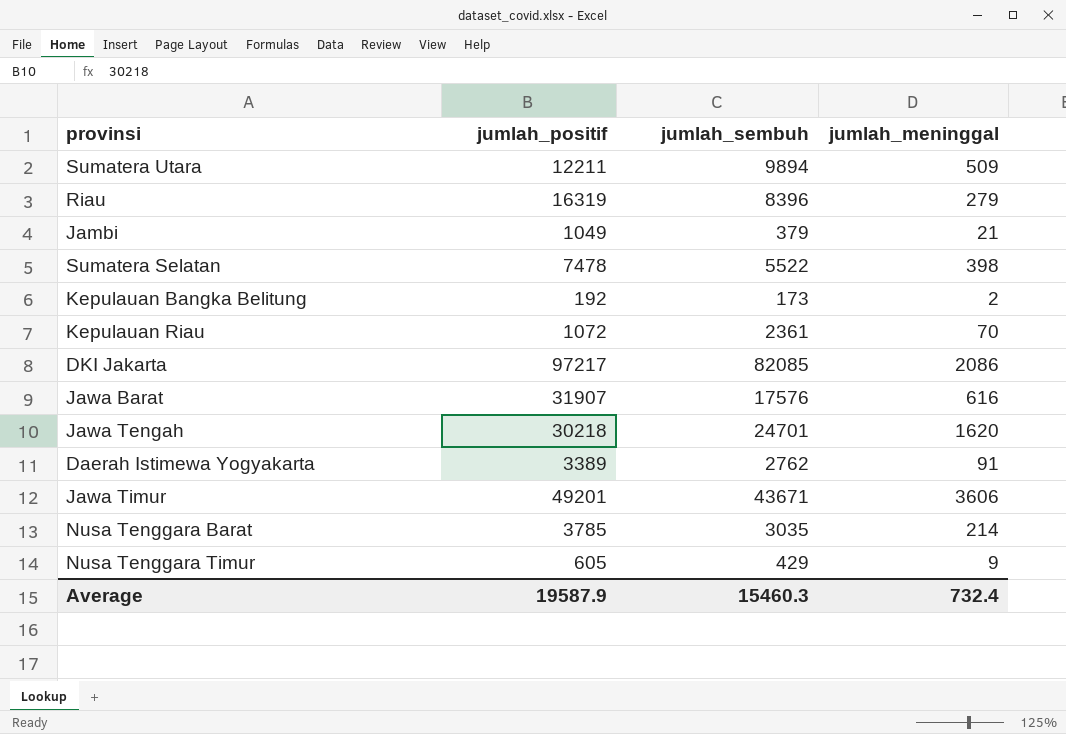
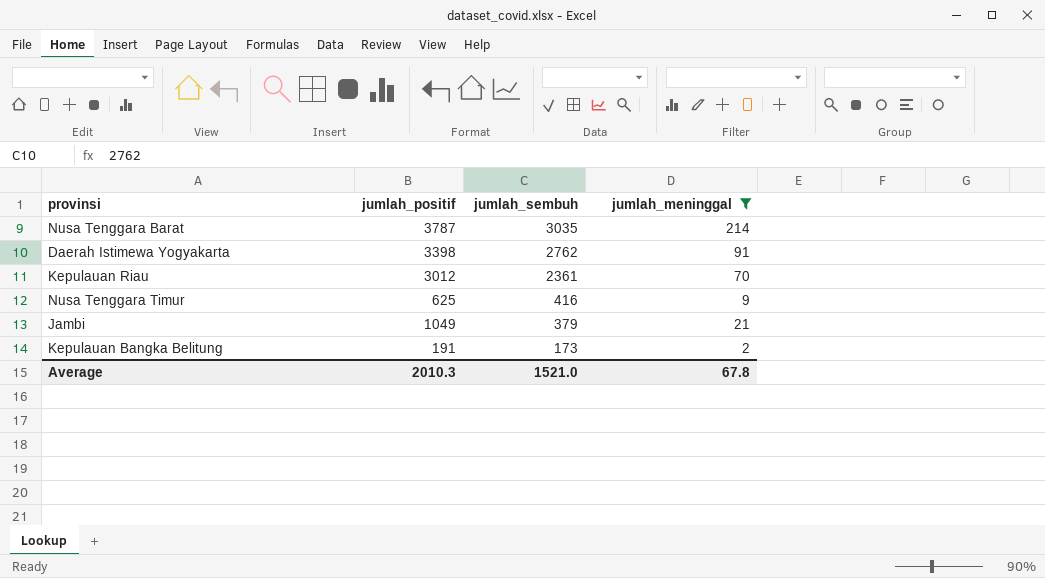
filter: none -> jumlah_meninggal <= 214
row order: none -> jumlah_sembuh descending
Nusa Tenggara Barat | jumlah_positif: 3785 -> 3787
Daerah Istimewa Yogyakarta | jumlah_positif: 3389 -> 3398
Kepulauan Riau | jumlah_positif: 1072 -> 3012
Nusa Tenggara Timur | jumlah_positif: 605 -> 625
Nusa Tenggara Timur | jumlah_sembuh: 429 -> 416
Kepulauan Bangka Belitung | jumlah_positif: 192 -> 191
Average | jumlah_positif: 19587.9 -> 2010.3
Average | jumlah_sembuh: 15460.3 -> 1521.0
Average | jumlah_meninggal: 732.4 -> 67.8

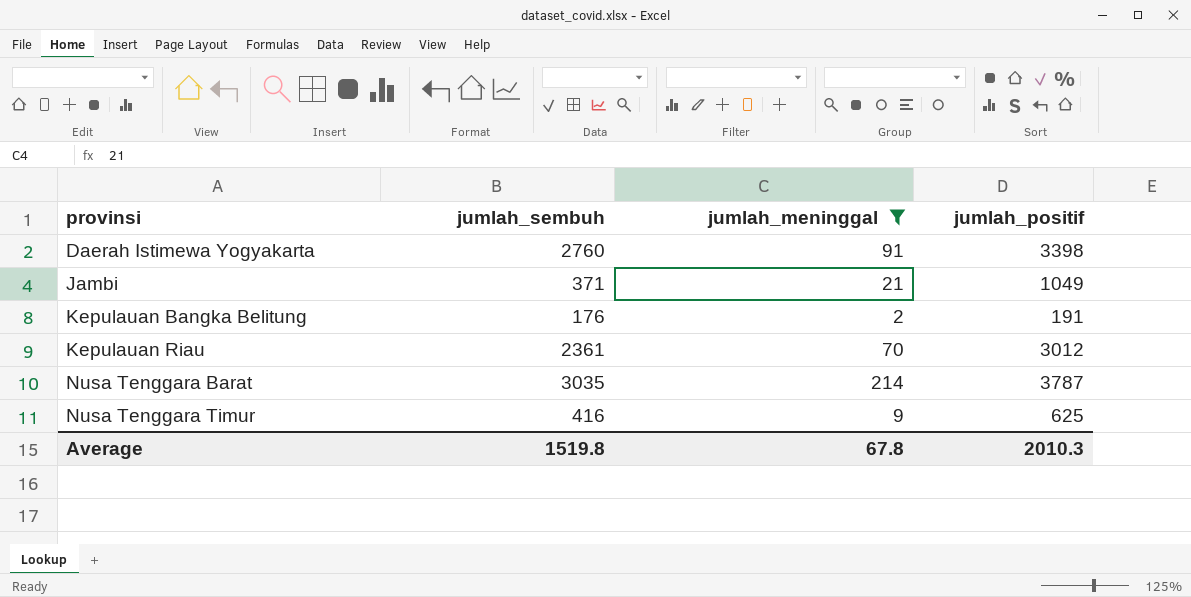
row order: jumlah_sembuh descending -> provinsi ascending
column jumlah_positif | position: 2 -> 4
Daerah Istimewa Yogyakarta | jumlah_sembuh: 2762 -> 2760
Jambi | jumlah_sembuh: 379 -> 371
Kepulauan Bangka Belitung | jumlah_sembuh: 173 -> 176
Average | jumlah_sembuh: 1521.0 -> 1519.8

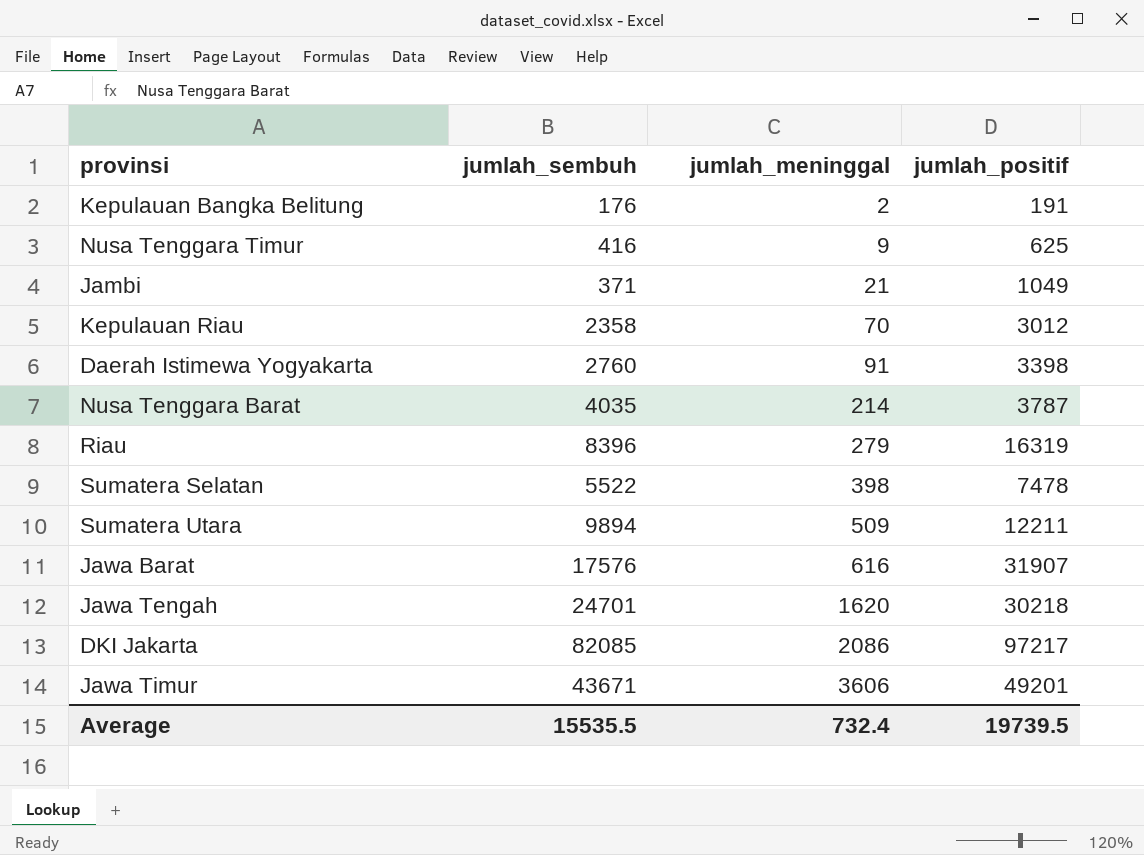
filter: jumlah_meninggal <= 214 -> none
row order: provinsi ascending -> jumlah_meninggal ascending
Kepulauan Riau | jumlah_sembuh: 2361 -> 2358
Nusa Tenggara Barat | jumlah_sembuh: 3035 -> 4035
Average | jumlah_sembuh: 1519.8 -> 15535.5
Average | jumlah_meninggal: 67.8 -> 732.4
Average | jumlah_positif: 2010.3 -> 19739.5

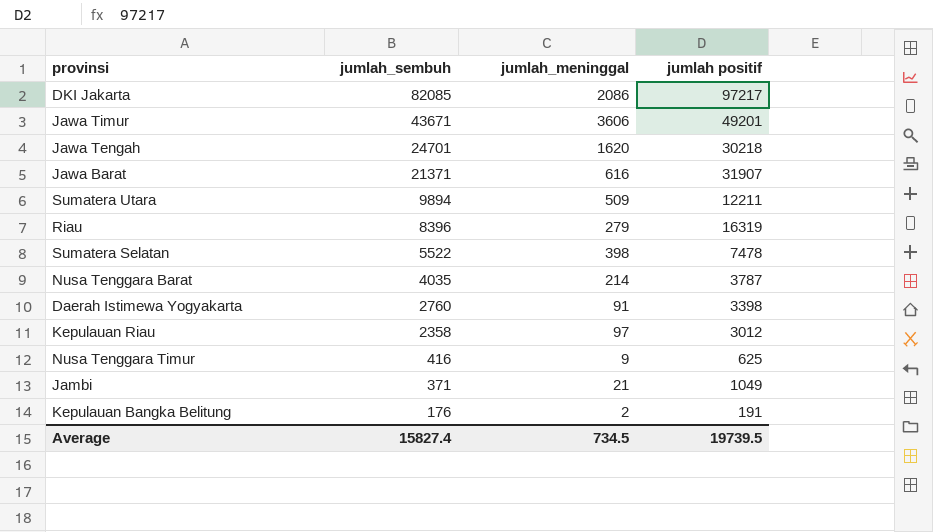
row order: jumlah_meninggal ascending -> jumlah_sembuh descending
column name: jumlah_positif -> jumlah positif
Jawa Barat | jumlah_sembuh: 17576 -> 21371
Kepulauan Riau | jumlah_meninggal: 70 -> 97
Average | jumlah_sembuh: 15535.5 -> 15827.4
Average | jumlah_meninggal: 732.4 -> 734.5

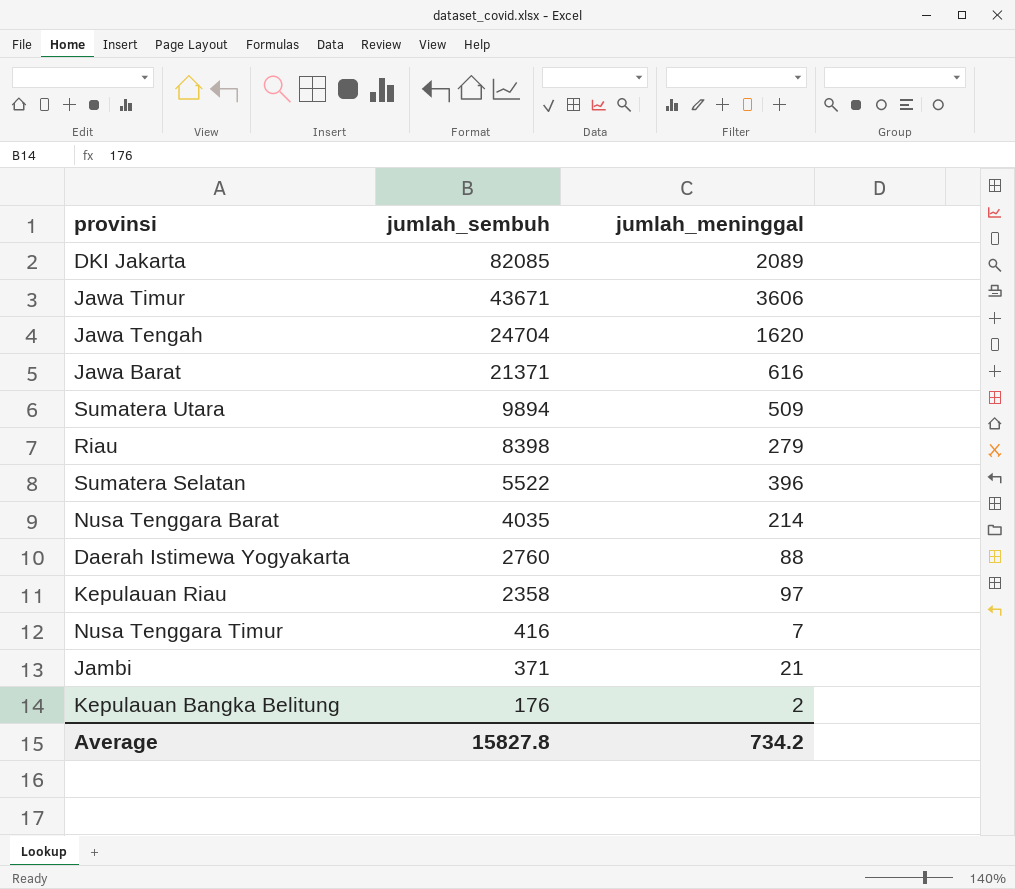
column jumlah positif | position: 4 -> none
DKI Jakarta | jumlah_meninggal: 2086 -> 2089
Jawa Tengah | jumlah_sembuh: 24701 -> 24704
Riau | jumlah_sembuh: 8396 -> 8398
Sumatera Selatan | jumlah_meninggal: 398 -> 396
Daerah Istimewa Yogyakarta | jumlah_meninggal: 91 -> 88
Nusa Tenggara Timur | jumlah_meninggal: 9 -> 7
Average | jumlah_sembuh: 15827.4 -> 15827.8
Average | jumlah_meninggal: 734.5 -> 734.2

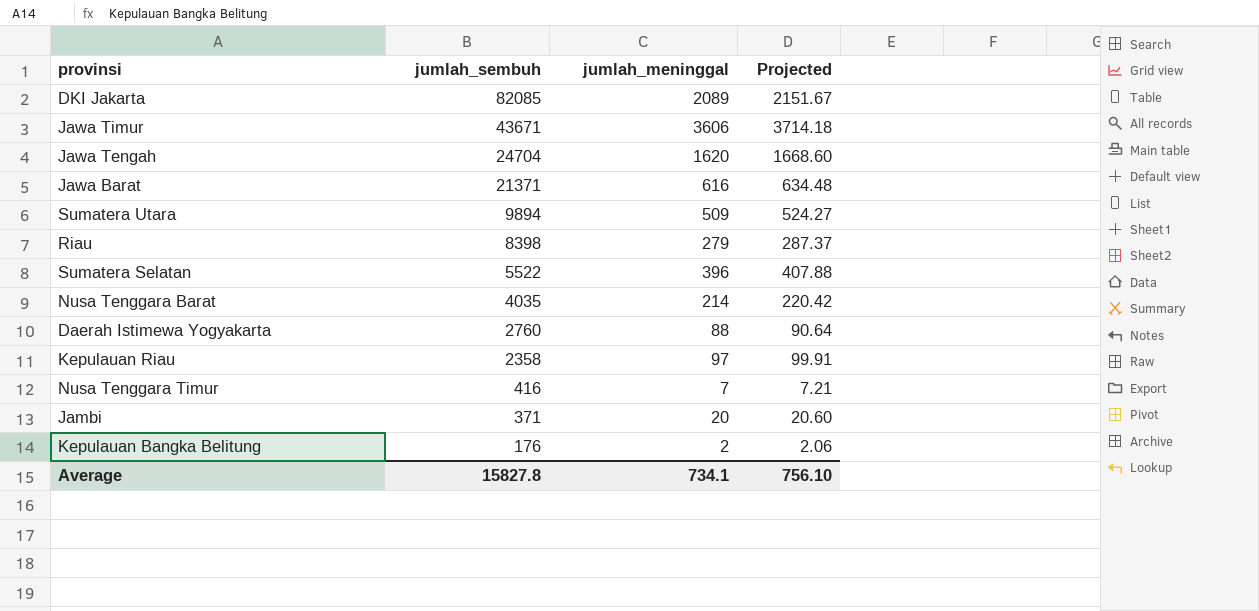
column Projected | formula: none -> [jumlah_meninggal] * 1.03
Jambi | jumlah_meninggal: 21 -> 20
Average | jumlah_meninggal: 734.2 -> 734.1

